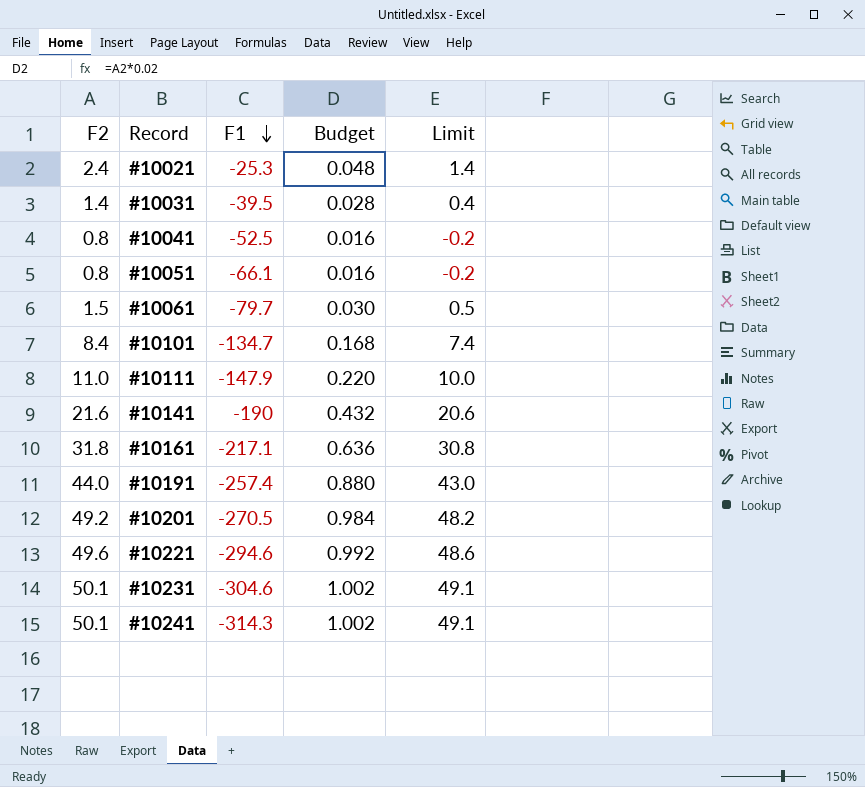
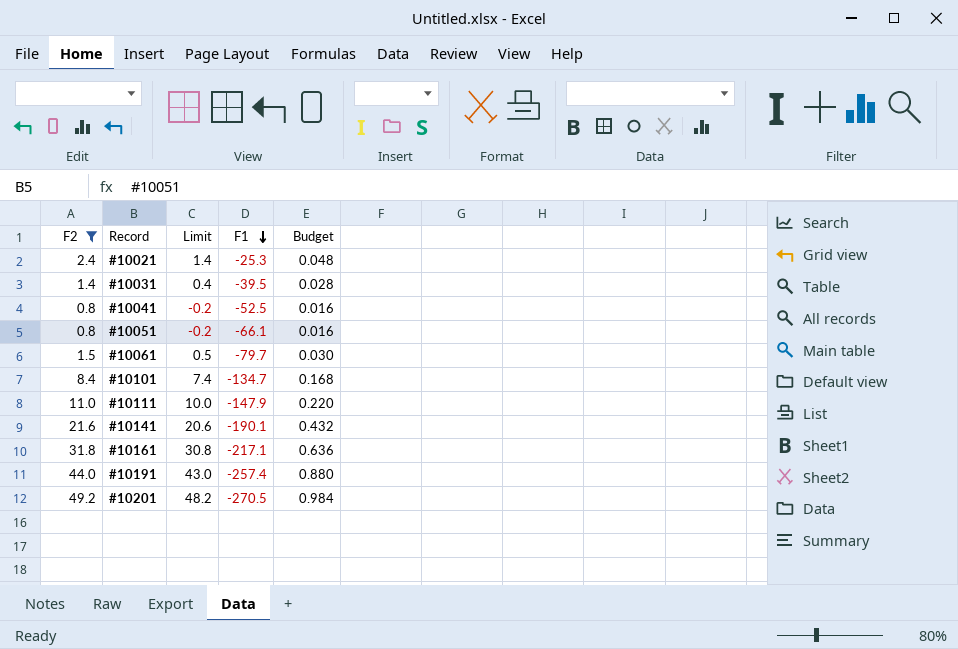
filter: none -> F2 <= 49.2
column Limit | position: 5 -> 3
#10141 | F1: -190 -> -190.1

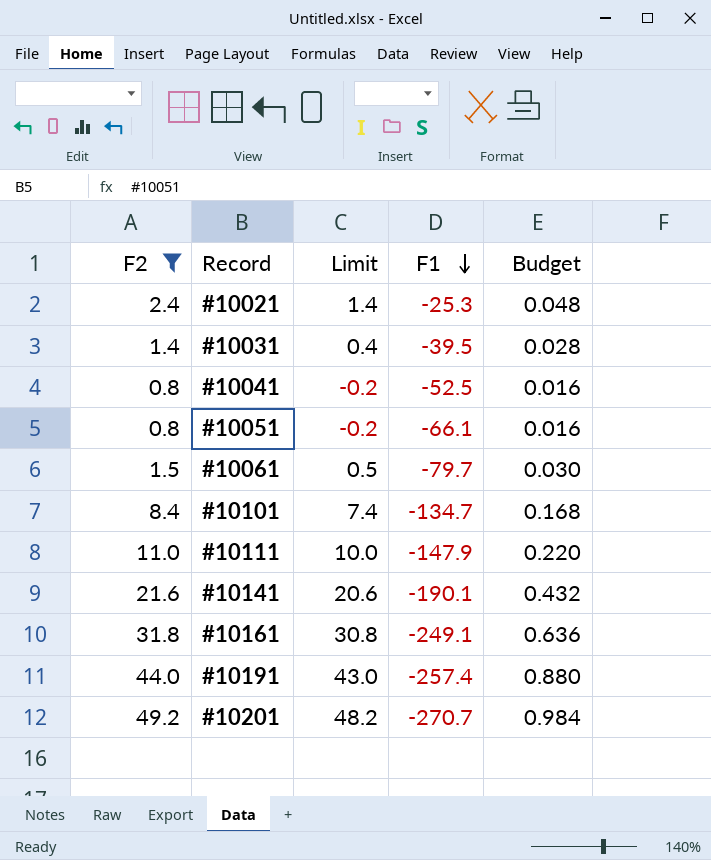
#10161 | F1: -217.1 -> -249.1
#10201 | F1: -270.5 -> -270.7

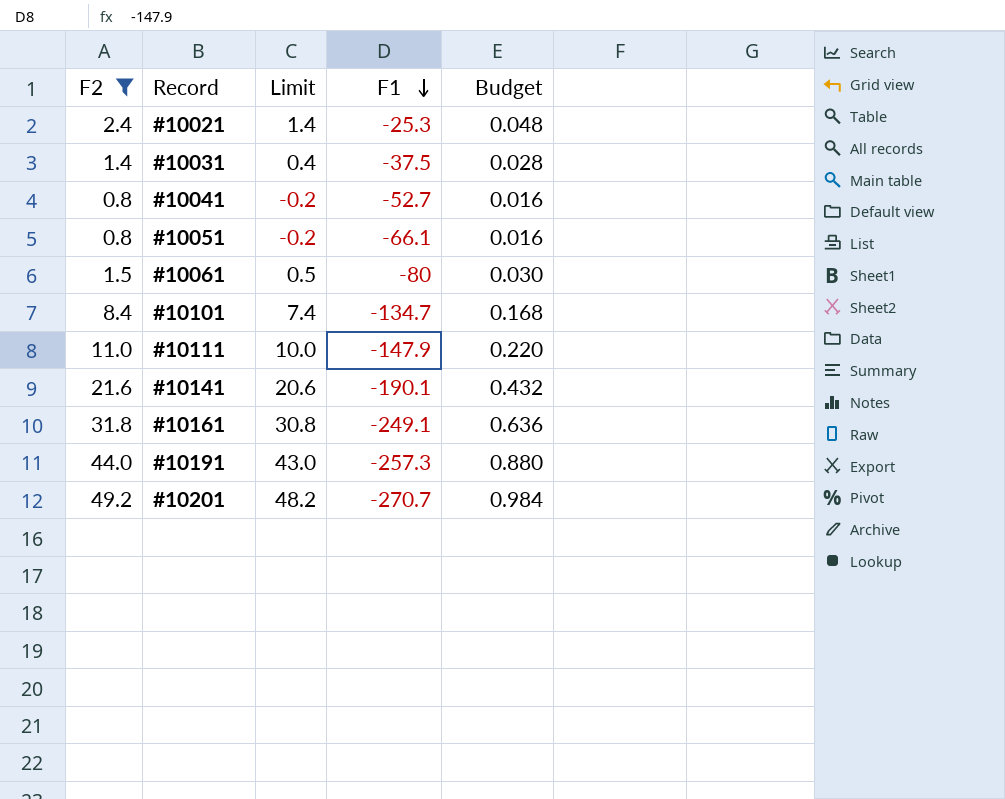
#10031 | F1: -39.5 -> -37.5
#10041 | F1: -52.5 -> -52.7
#10061 | F1: -79.7 -> -80
#10191 | F1: -257.4 -> -257.3

